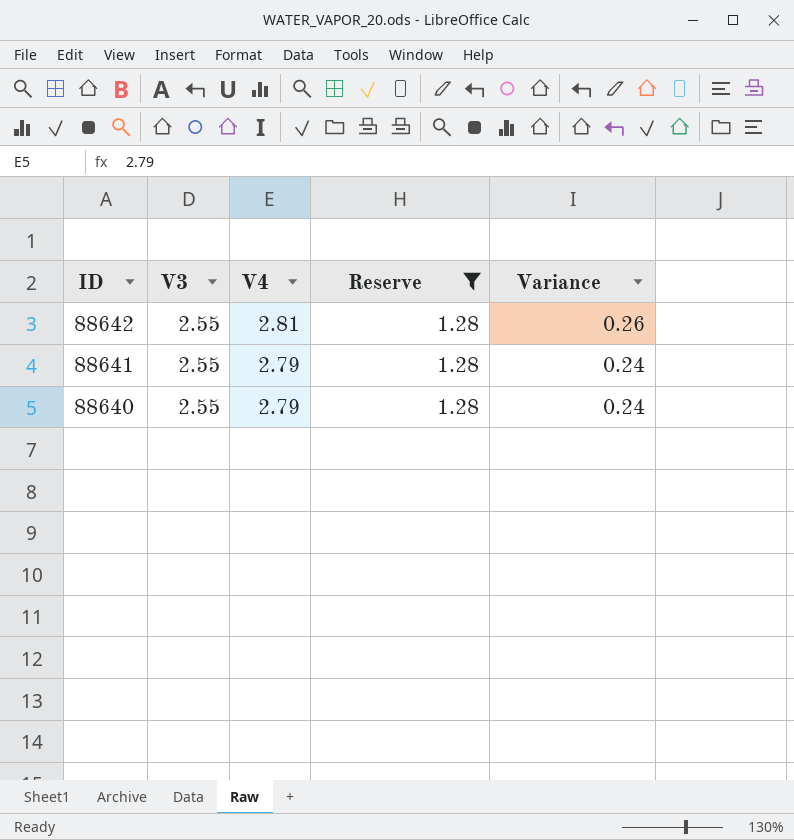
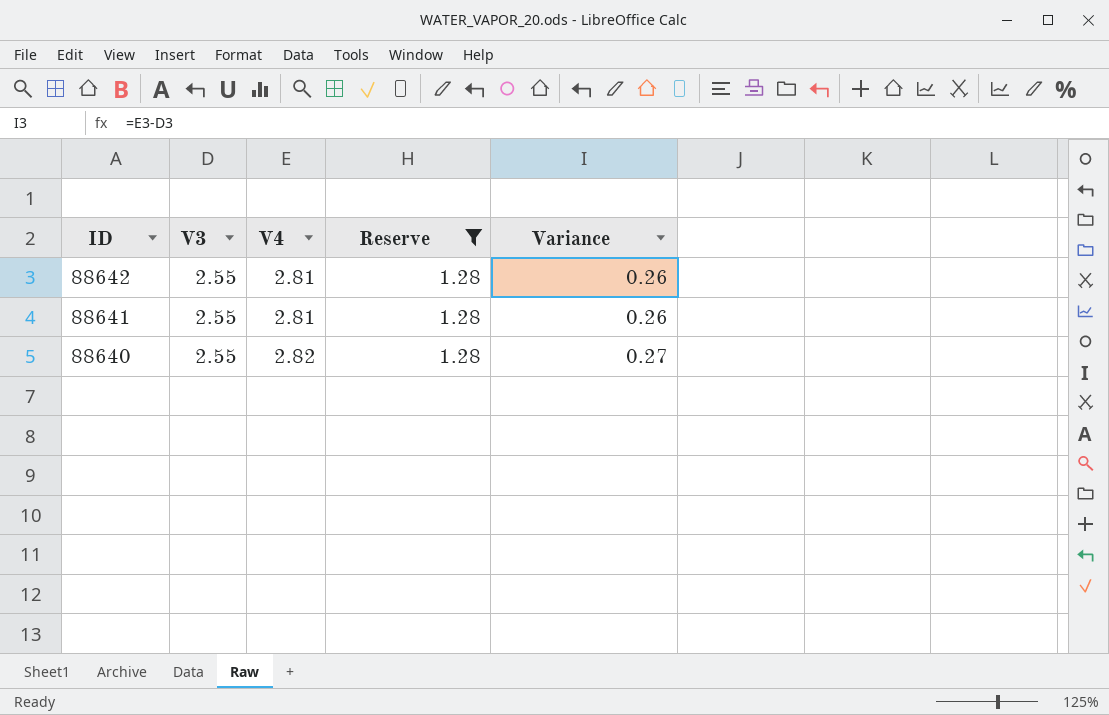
88641 | V4: 2.79 -> 2.81
88641 | Variance: 0.24 -> 0.26
88640 | V4: 2.79 -> 2.82
88640 | Variance: 0.24 -> 0.27

